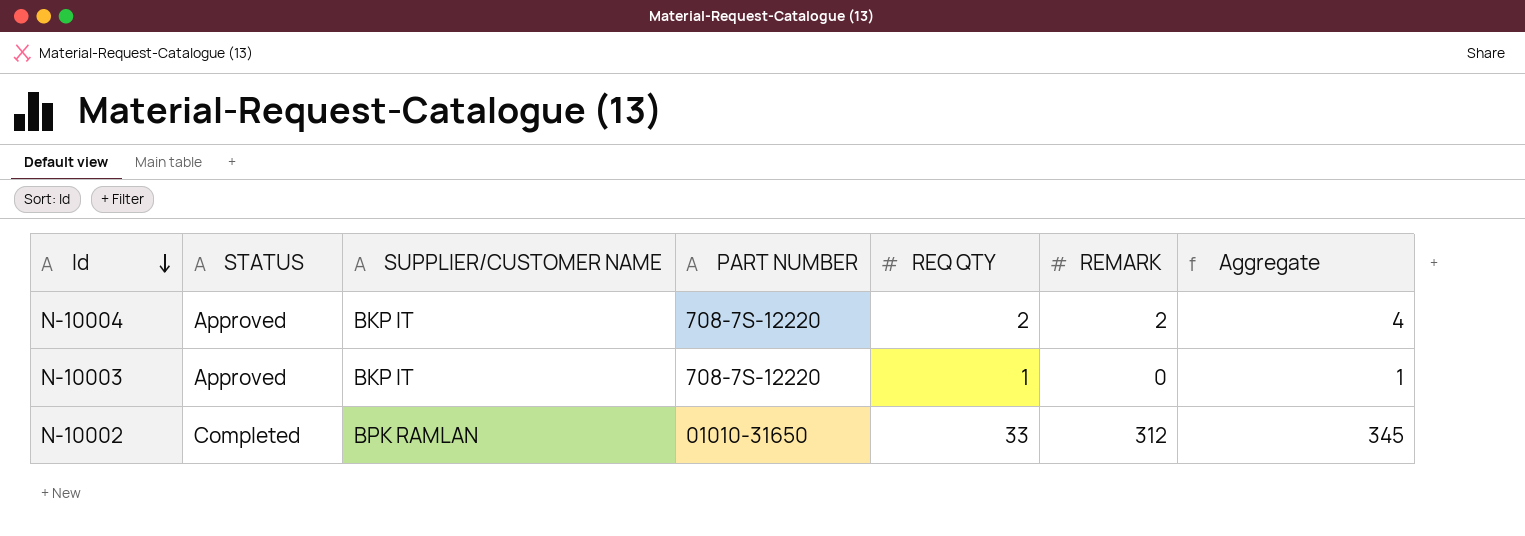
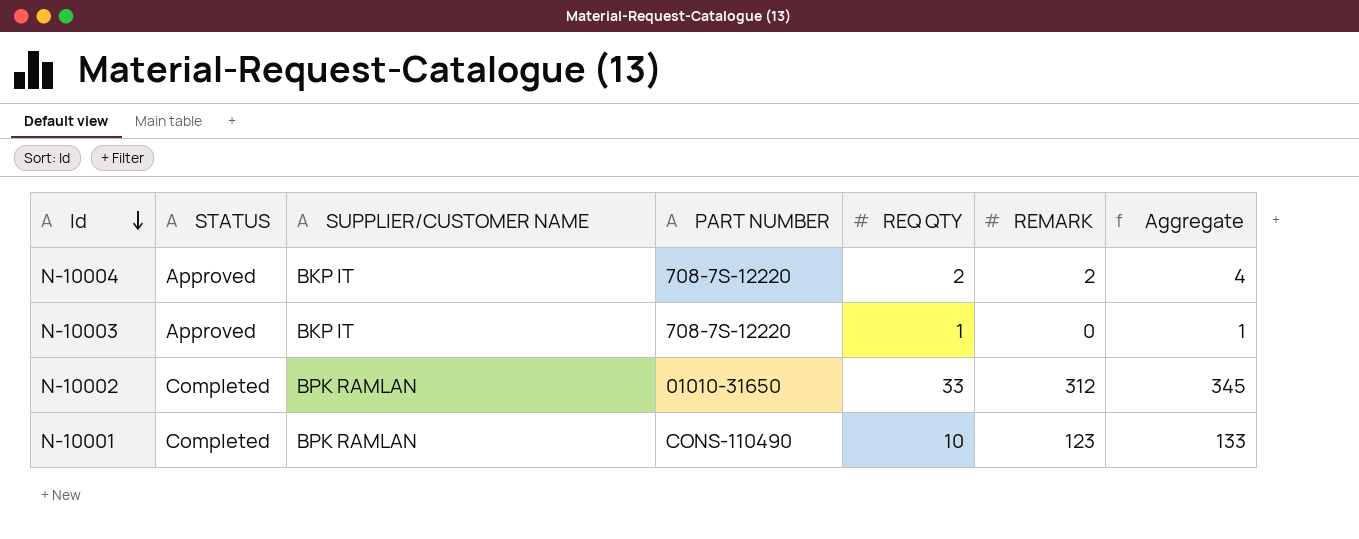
row N-10001: none -> Completed | BPK RAMLAN | CONS-110490 | 10 | 123 | 133

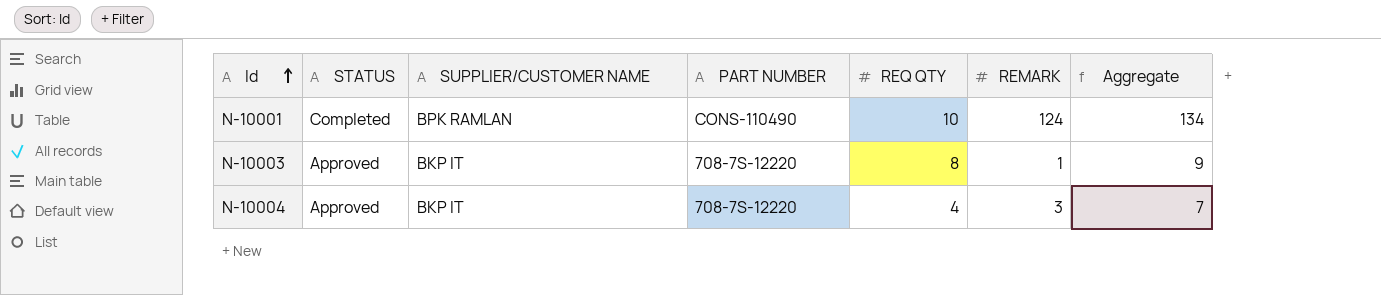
row order: Id descending -> Id ascending
row N-10002: Completed | BPK RAMLAN | 01010-31650 | 33 | 312 | 345 -> none
N-10001 | REMARK: 123 -> 124
N-10001 | Aggregate: 133 -> 134
N-10003 | REQ QTY: 1 -> 8
N-10003 | REMARK: 0 -> 1
N-10003 | Aggregate: 1 -> 9
N-10004 | REQ QTY: 2 -> 4
N-10004 | REMARK: 2 -> 3
N-10004 | Aggregate: 4 -> 7

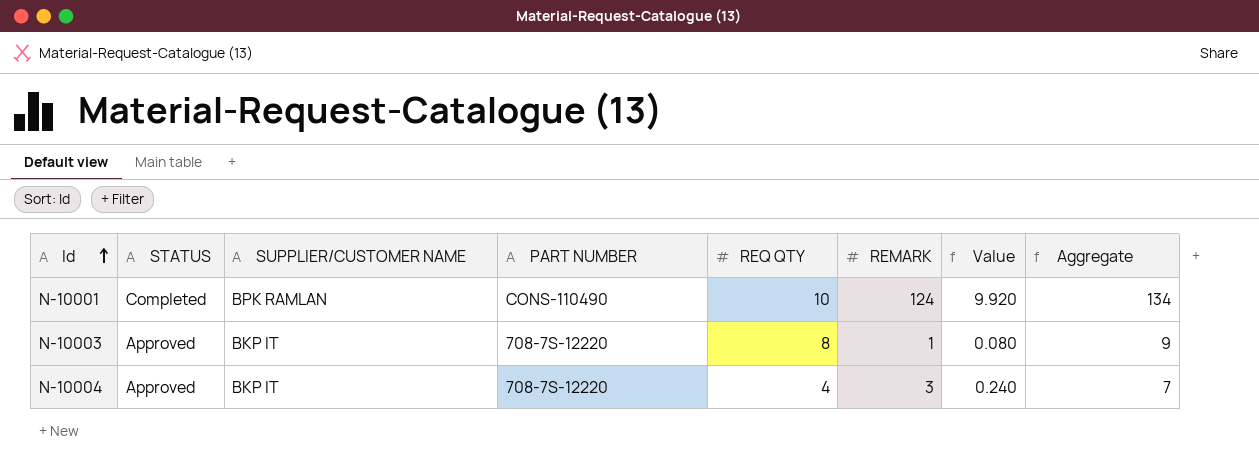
column Value | formula: none -> [REMARK] * 0.08

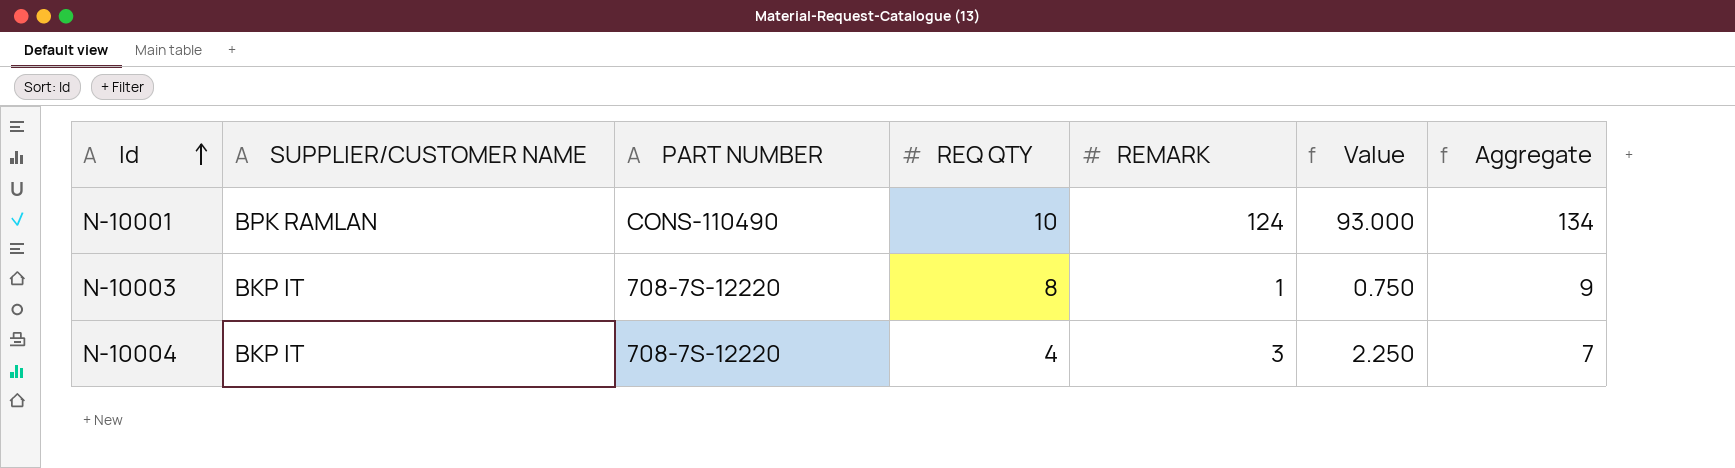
column STATUS | position: 2 -> none
column Value | formula: [REMARK] * 0.08 -> [REMARK] * 0.75

